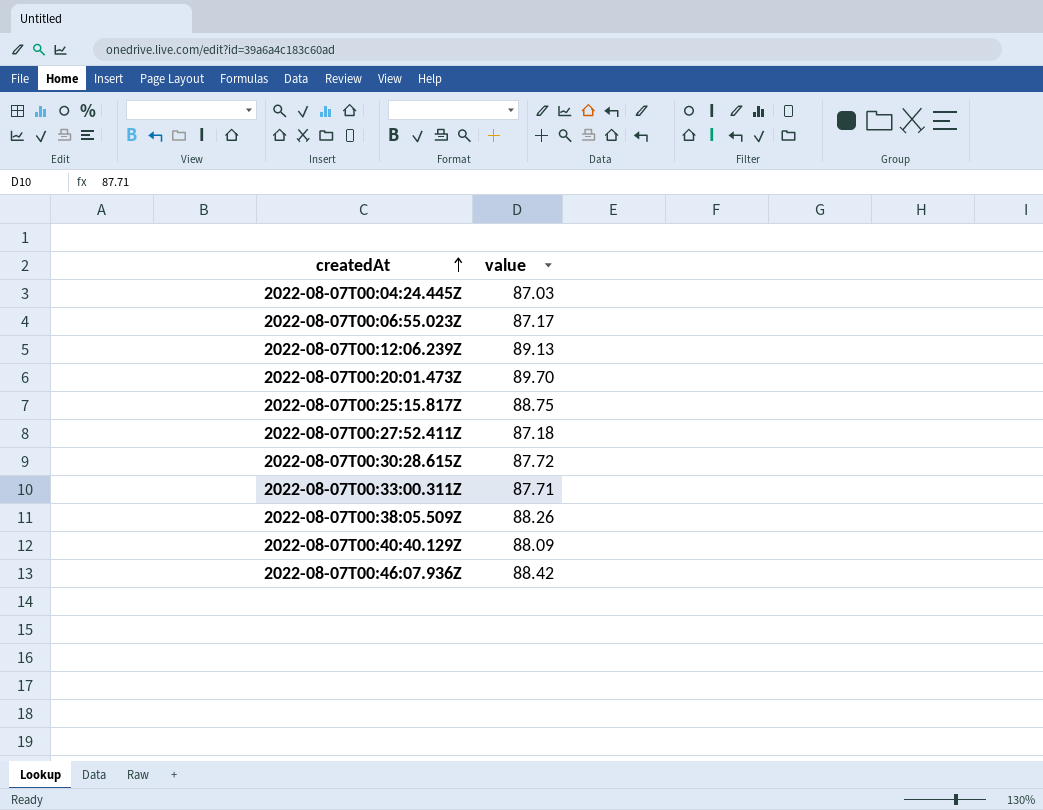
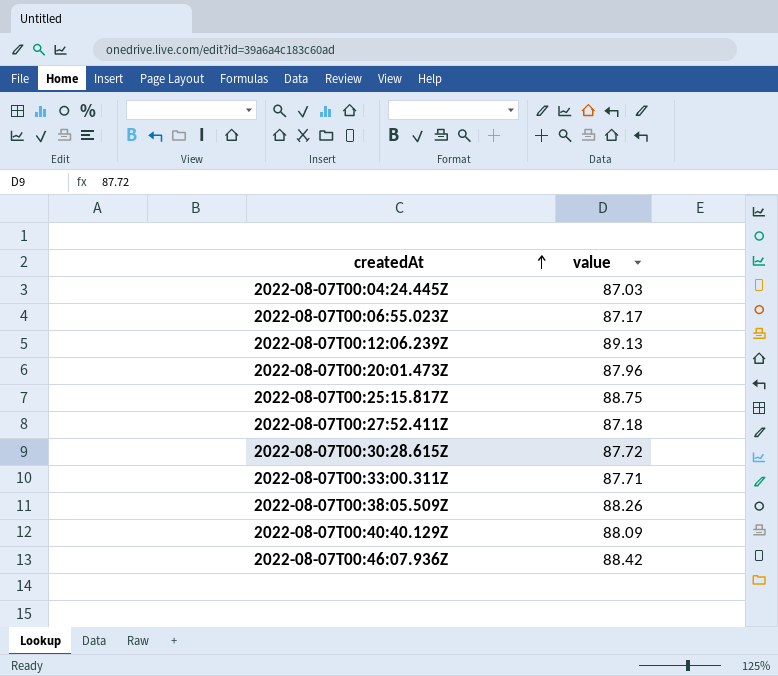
2022-08-07T00:20:01.473Z | value: 89.70 -> 87.96

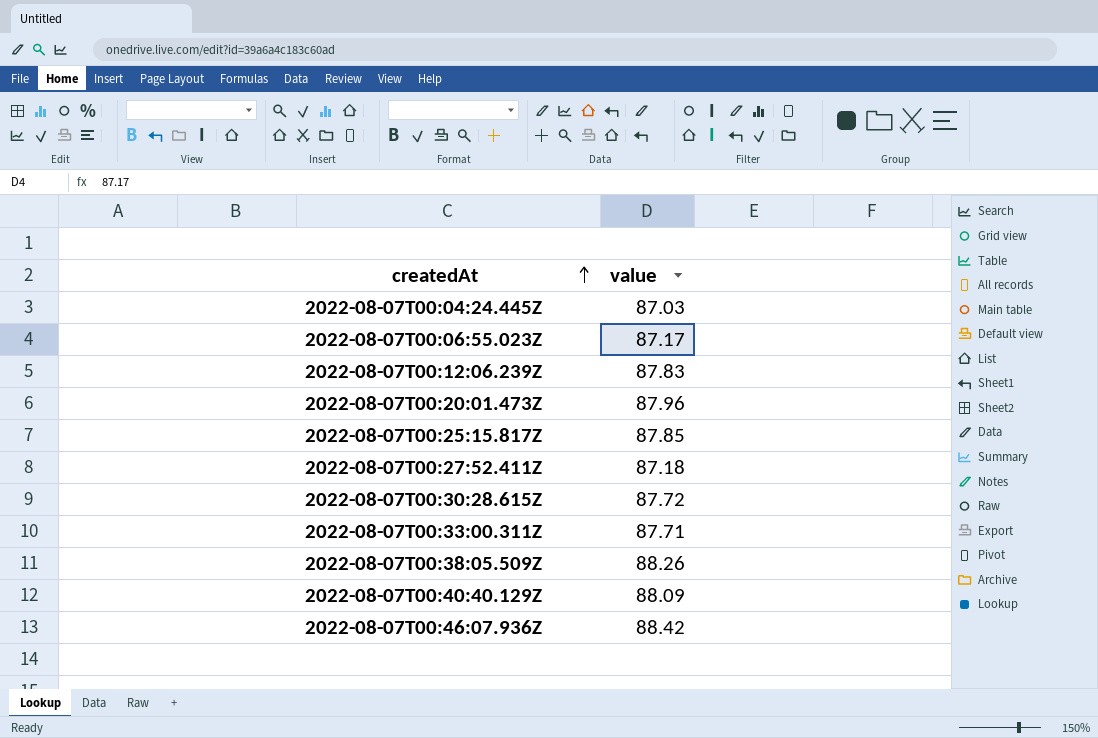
2022-08-07T00:12:06.239Z | value: 89.13 -> 87.83
2022-08-07T00:25:15.817Z | value: 88.75 -> 87.85

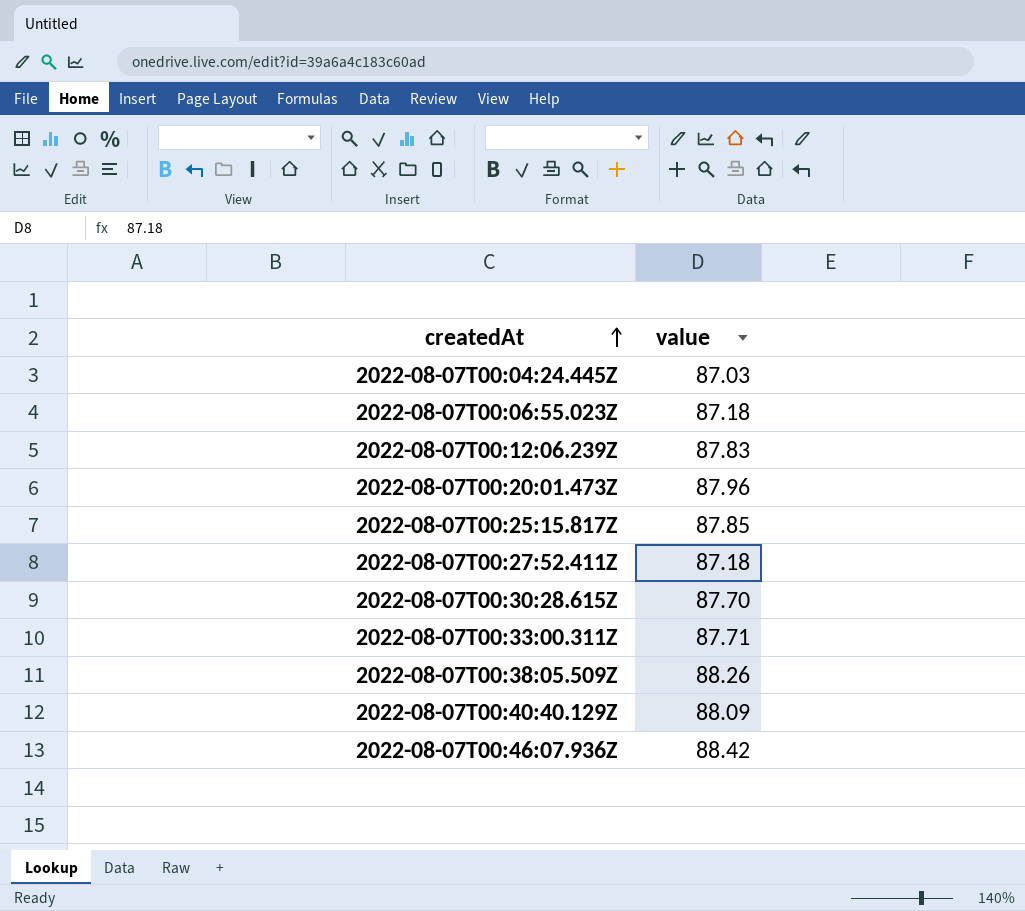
2022-08-07T00:06:55.023Z | value: 87.17 -> 87.18
2022-08-07T00:30:28.615Z | value: 87.72 -> 87.70

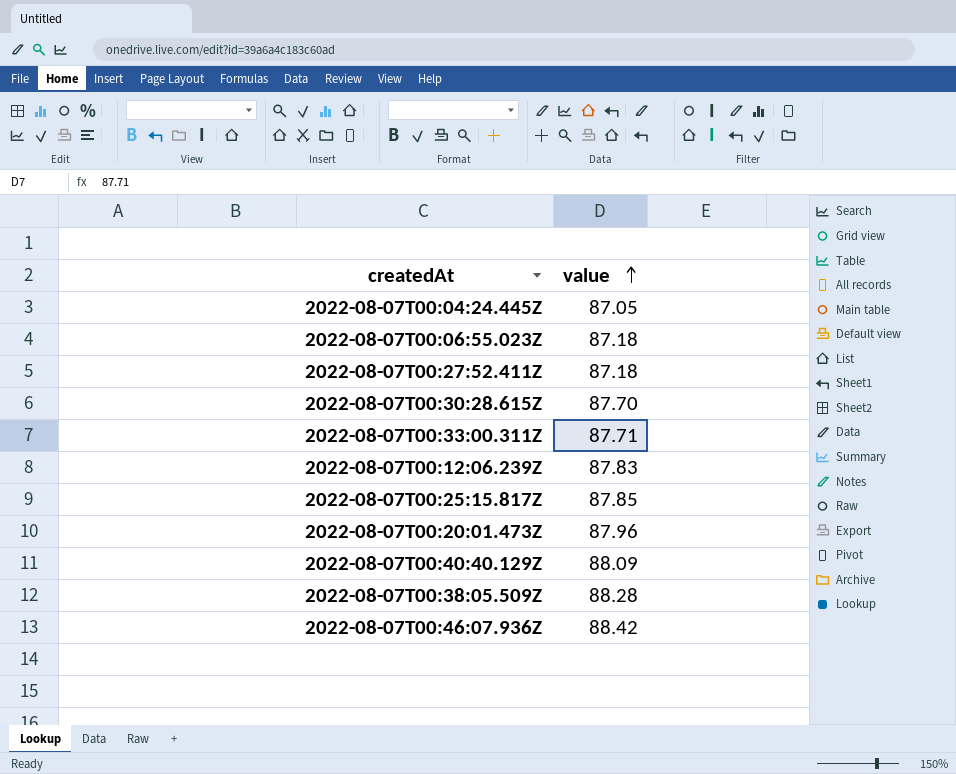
row order: createdAt ascending -> value ascending
2022-08-07T00:04:24.445Z | value: 87.03 -> 87.05
2022-08-07T00:38:05.509Z | value: 88.26 -> 88.28

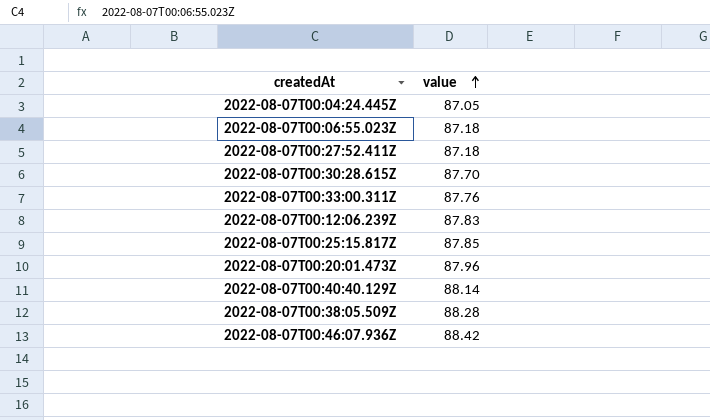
2022-08-07T00:33:00.311Z | value: 87.71 -> 87.76
2022-08-07T00:40:40.129Z | value: 88.09 -> 88.14

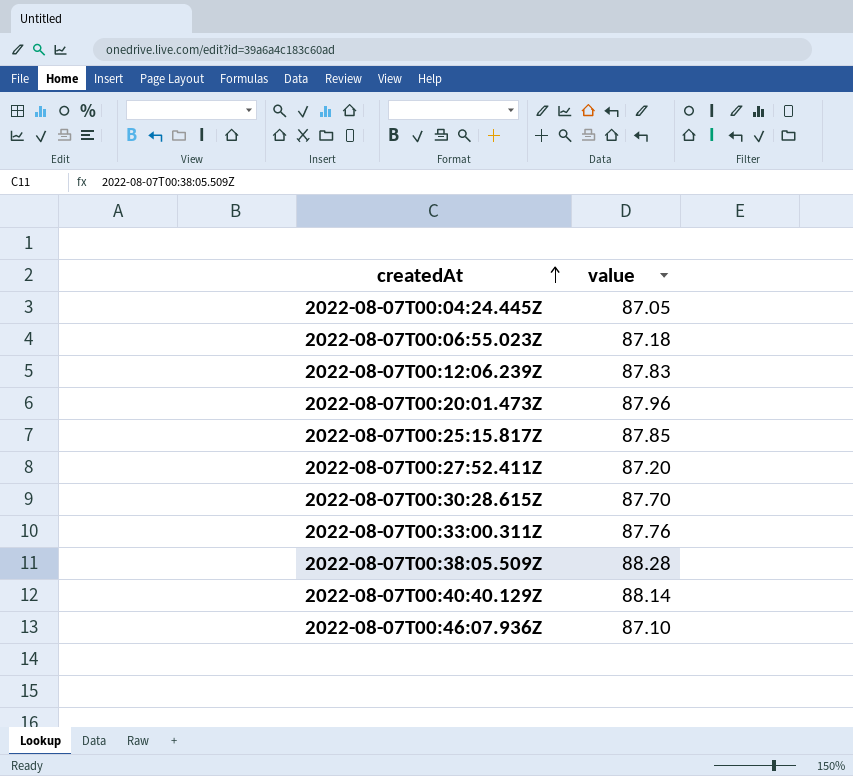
row order: value ascending -> createdAt ascending
2022-08-07T00:27:52.411Z | value: 87.18 -> 87.20
2022-08-07T00:46:07.936Z | value: 88.42 -> 87.10

